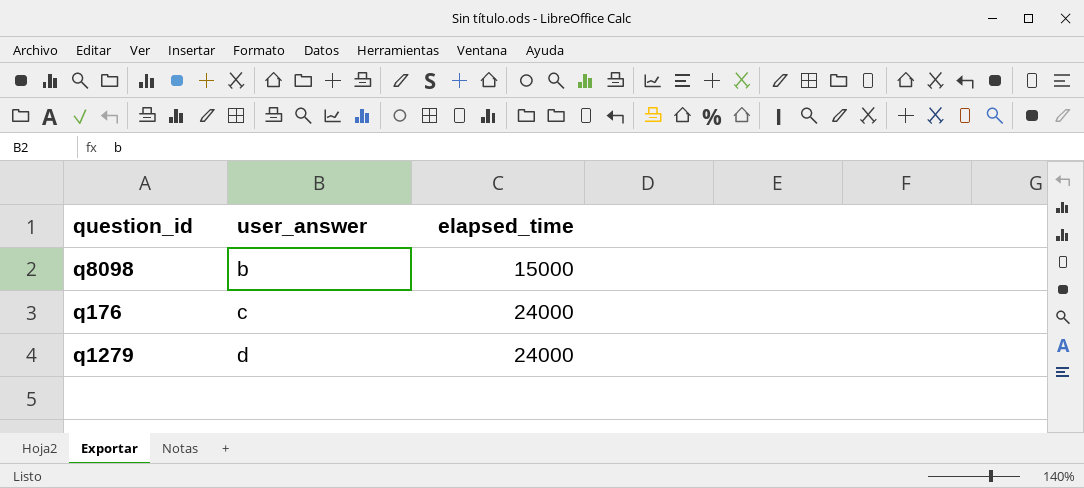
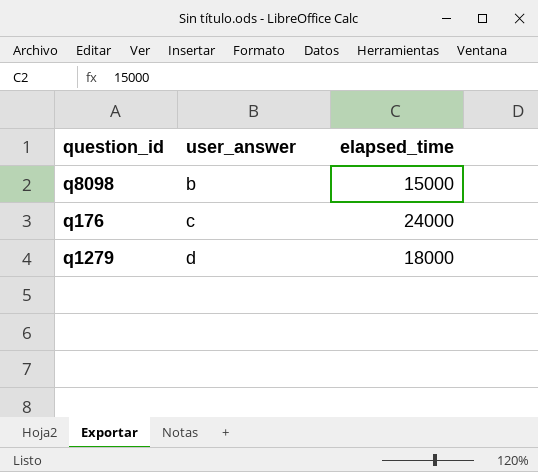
q1279 | elapsed_time: 24000 -> 18000

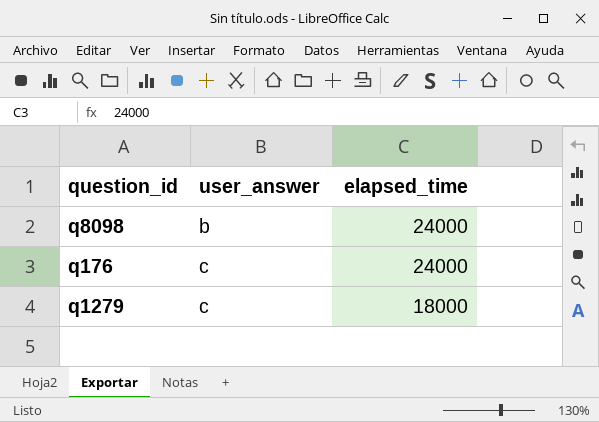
q8098 | elapsed_time: 15000 -> 24000
q1279 | user_answer: d -> c

